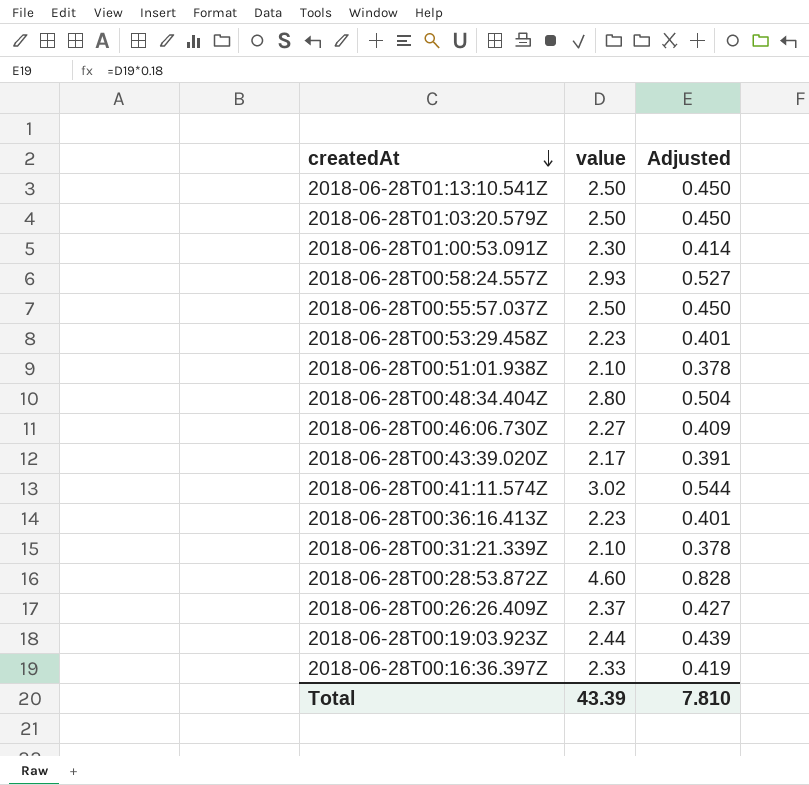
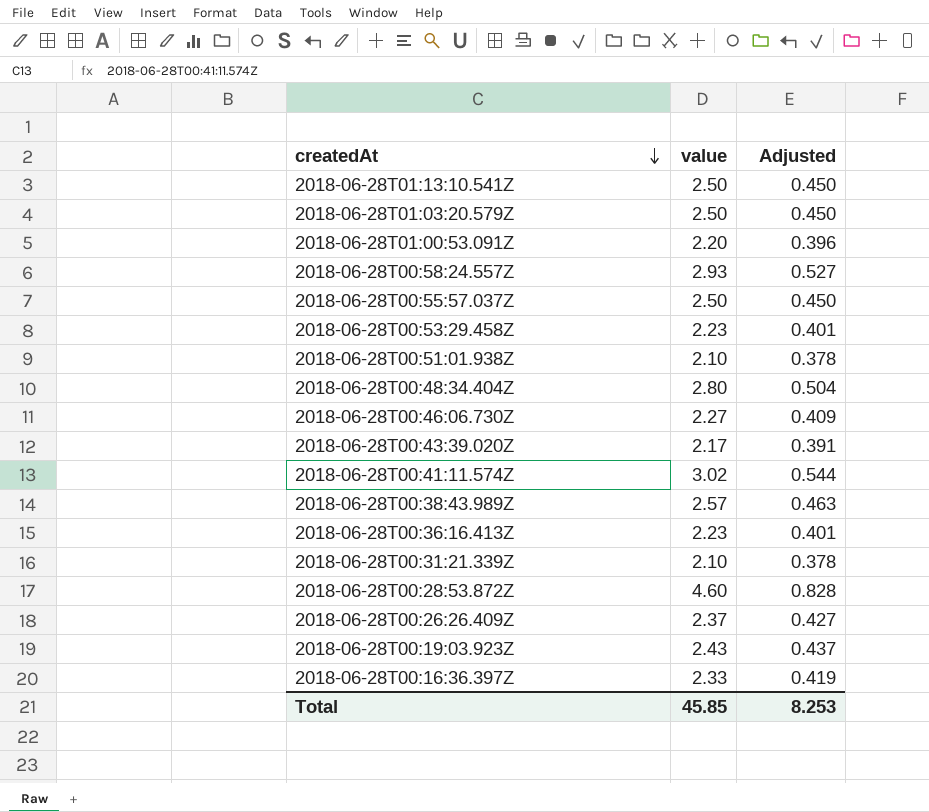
2018-06-28T01:00:53.091Z | value: 2.30 -> 2.20
2018-06-28T01:00:53.091Z | Adjusted: 0.414 -> 0.396
row 2018-06-28T00:38:43.989Z: none -> 2.57 | 0.463
2018-06-28T00:19:03.923Z | value: 2.44 -> 2.43
2018-06-28T00:19:03.923Z | Adjusted: 0.439 -> 0.437
Total | value: 43.39 -> 45.85
Total | Adjusted: 7.810 -> 8.253

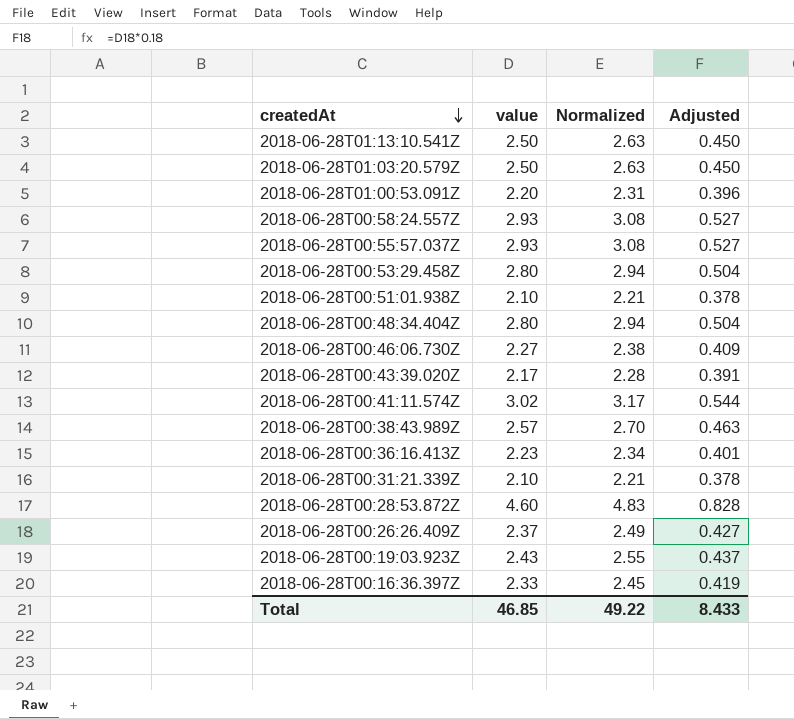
column Normalized | formula: none -> [value] * 1.05
2018-06-28T00:55:57.037Z | value: 2.50 -> 2.93
2018-06-28T00:55:57.037Z | Adjusted: 0.450 -> 0.527
2018-06-28T00:53:29.458Z | value: 2.23 -> 2.80
2018-06-28T00:53:29.458Z | Adjusted: 0.401 -> 0.504
Total | value: 45.85 -> 46.85
Total | Adjusted: 8.253 -> 8.433

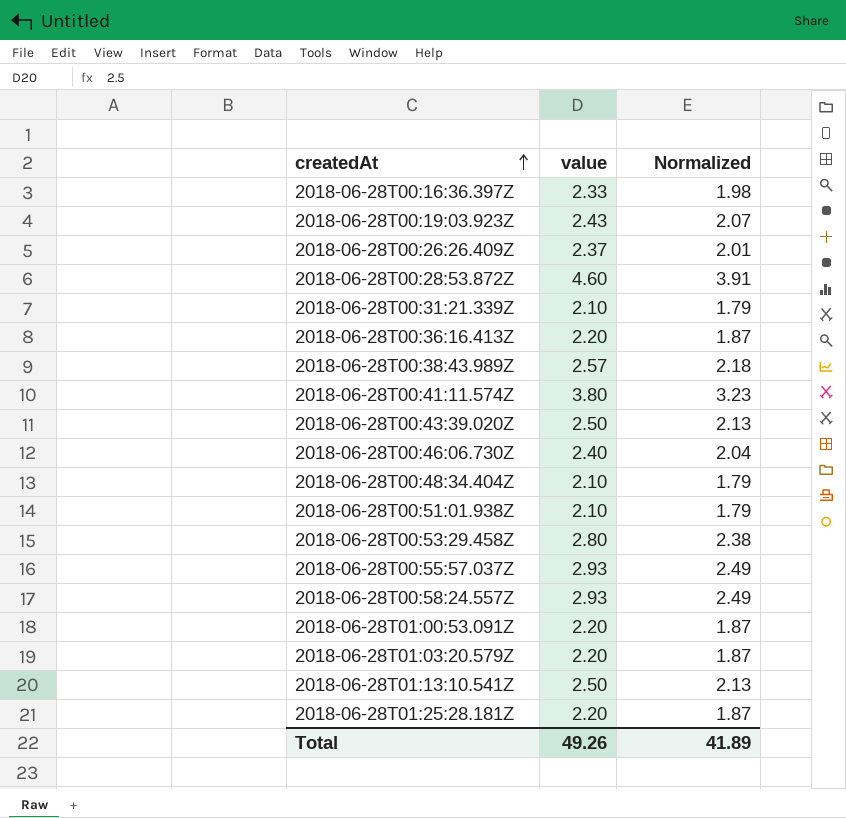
row order: createdAt descending -> createdAt ascending
column Adjusted | formula: [value] * 0.18 -> none
column Normalized | formula: [value] * 1.05 -> [value] * 0.85
2018-06-28T00:36:16.413Z | value: 2.23 -> 2.20
2018-06-28T00:41:11.574Z | value: 3.02 -> 3.80
2018-06-28T00:43:39.020Z | value: 2.17 -> 2.50
2018-06-28T00:46:06.730Z | value: 2.27 -> 2.40
2018-06-28T00:48:34.404Z | value: 2.80 -> 2.10
2018-06-28T01:03:20.579Z | value: 2.50 -> 2.20
row 2018-06-28T01:25:28.181Z: none -> 2.20 | 1.87
Total | value: 46.85 -> 49.26
Total | Normalized: 49.22 -> 41.89

